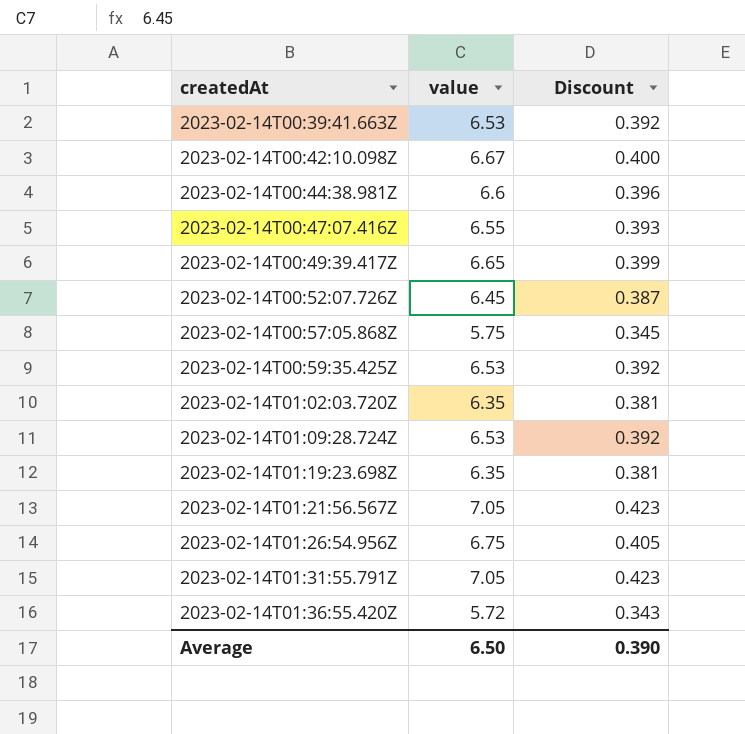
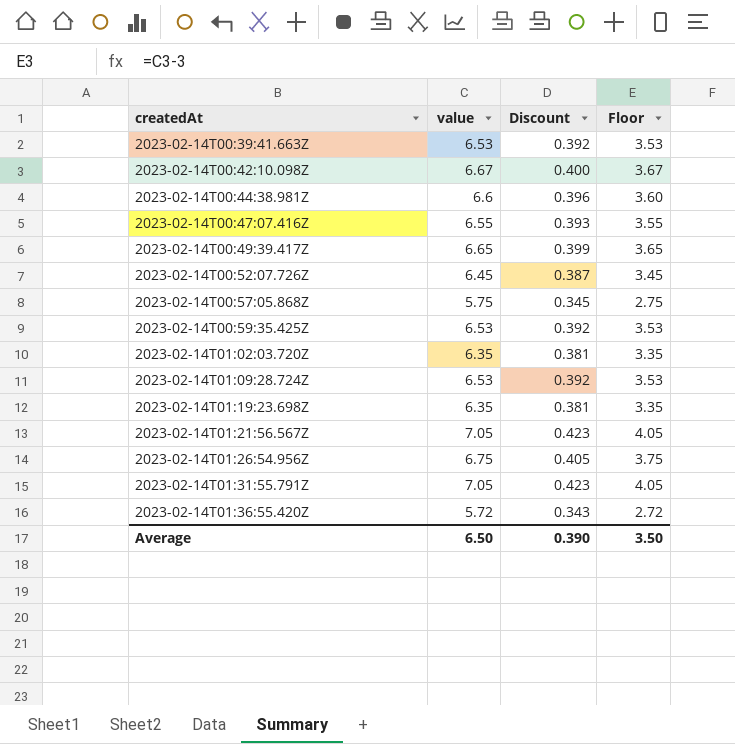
column Floor | formula: none -> [value] - 3

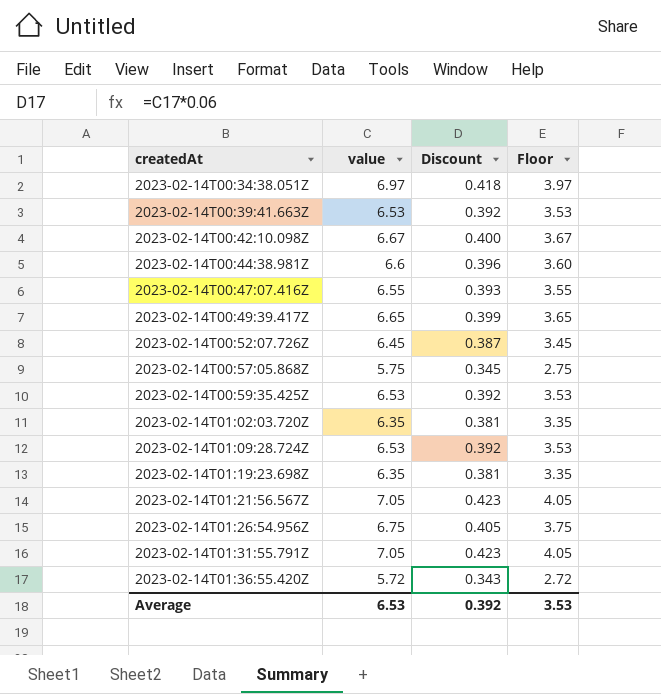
row 2023-02-14T00:34:38.051Z: none -> 6.97 | 0.418 | 3.97
Average | value: 6.50 -> 6.53
Average | Discount: 0.390 -> 0.392
Average | Floor: 3.50 -> 3.53

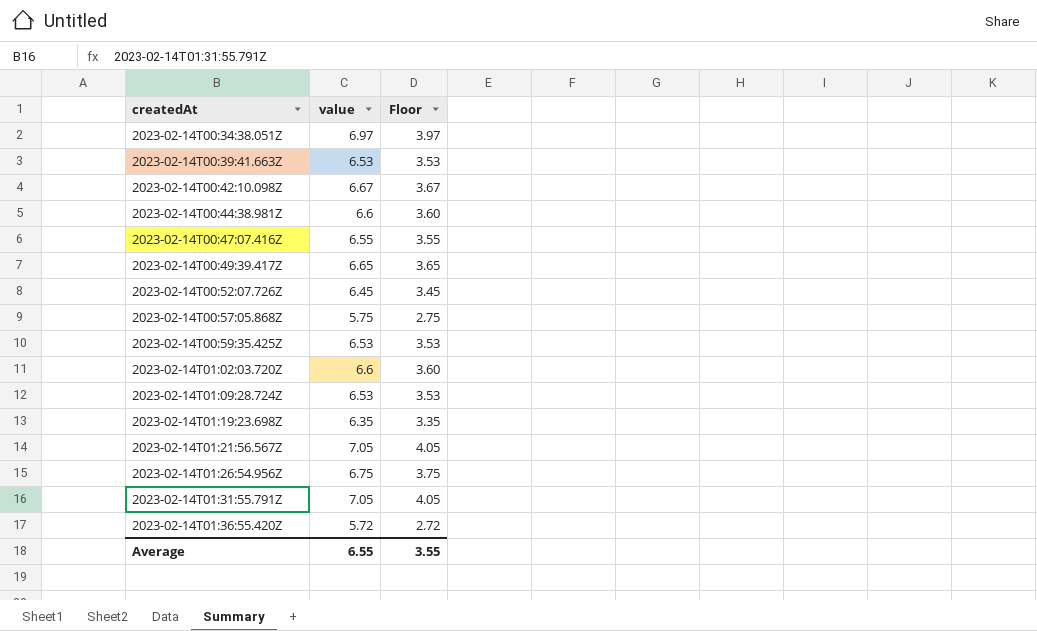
column Discount | formula: [value] * 0.06 -> none
2023-02-14T01:02:03.720Z | value: 6.35 -> 6.6
2023-02-14T01:02:03.720Z | Floor: 3.35 -> 3.60
Average | value: 6.53 -> 6.55
Average | Floor: 3.53 -> 3.55

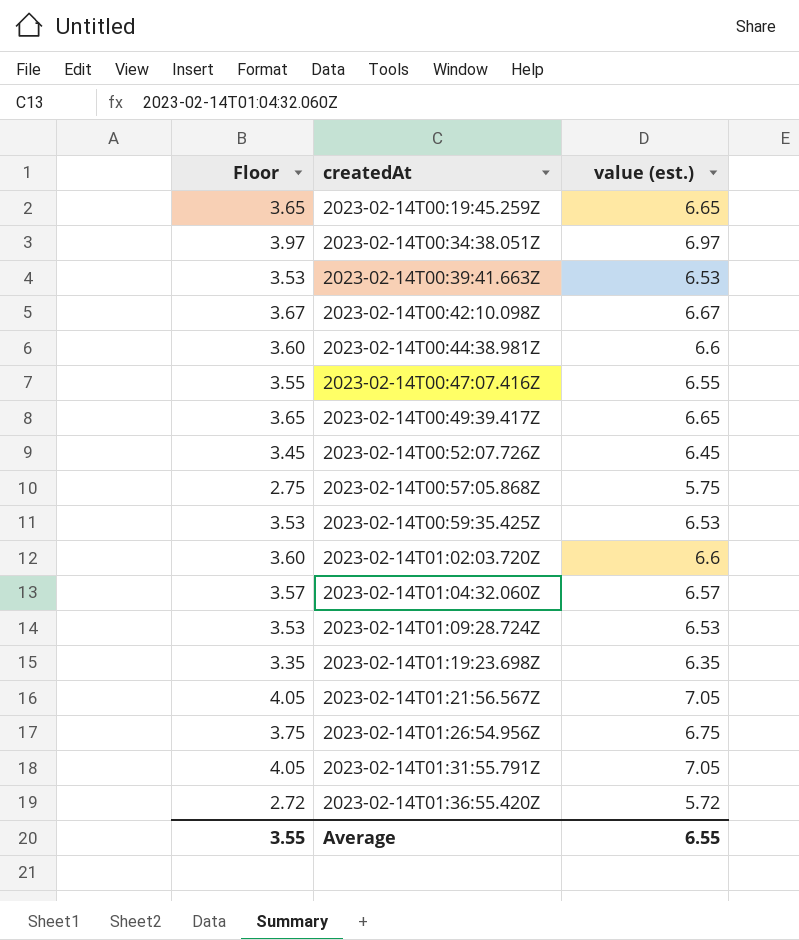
column Floor | position: 3 -> 1
column name: value -> value (est.)
row 2023-02-14T00:19:45.259Z: none -> 3.65 | 6.65
row 2023-02-14T01:04:32.060Z: none -> 3.57 | 6.57

